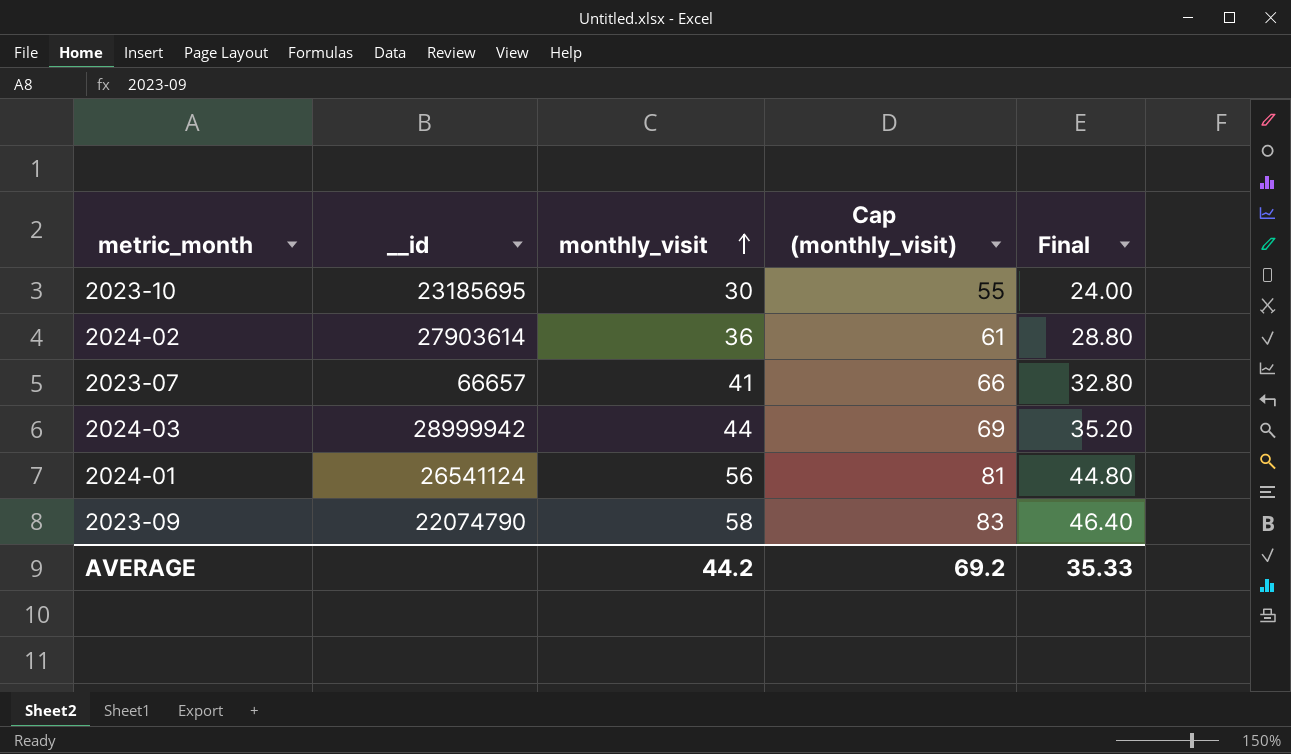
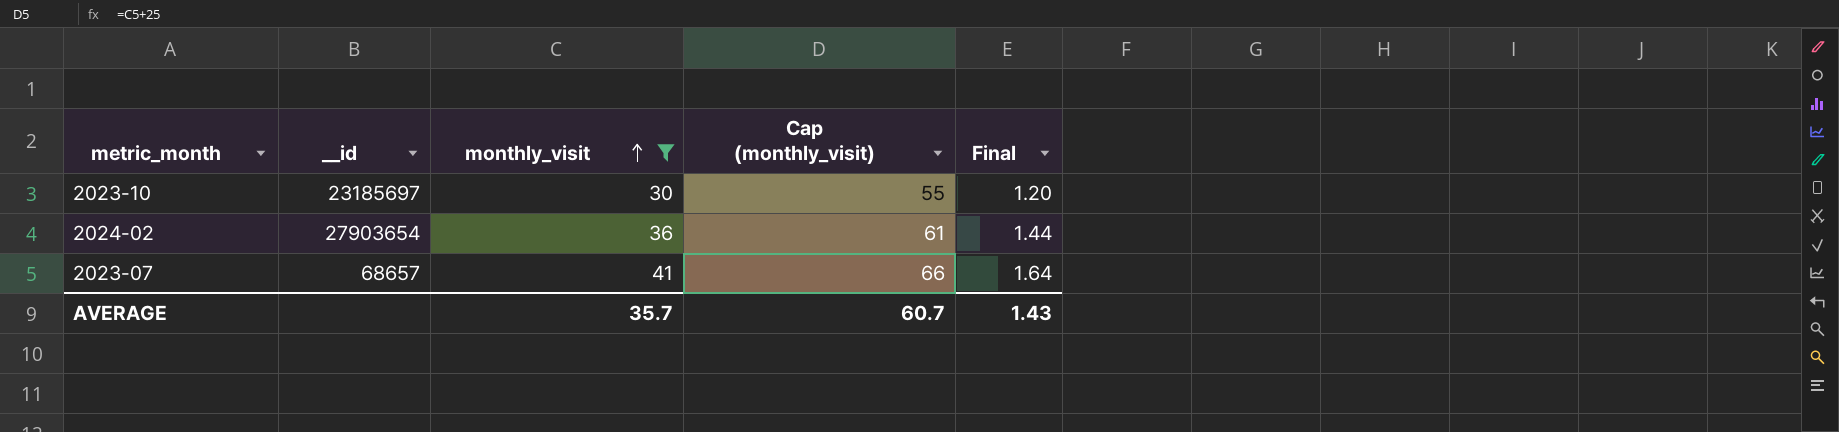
filter: none -> monthly_visit <= 41
column Final | formula: [monthly_visit] * 0.8 -> [monthly_visit] * 0.04
2023-10 | __id: 23185695 -> 23185697
2024-02 | __id: 27903614 -> 27903654
2023-07 | __id: 66657 -> 68657
AVERAGE | monthly_visit: 44.2 -> 35.7
AVERAGE | Cap (monthly_visit): 69.2 -> 60.7
AVERAGE | Final: 35.33 -> 1.43

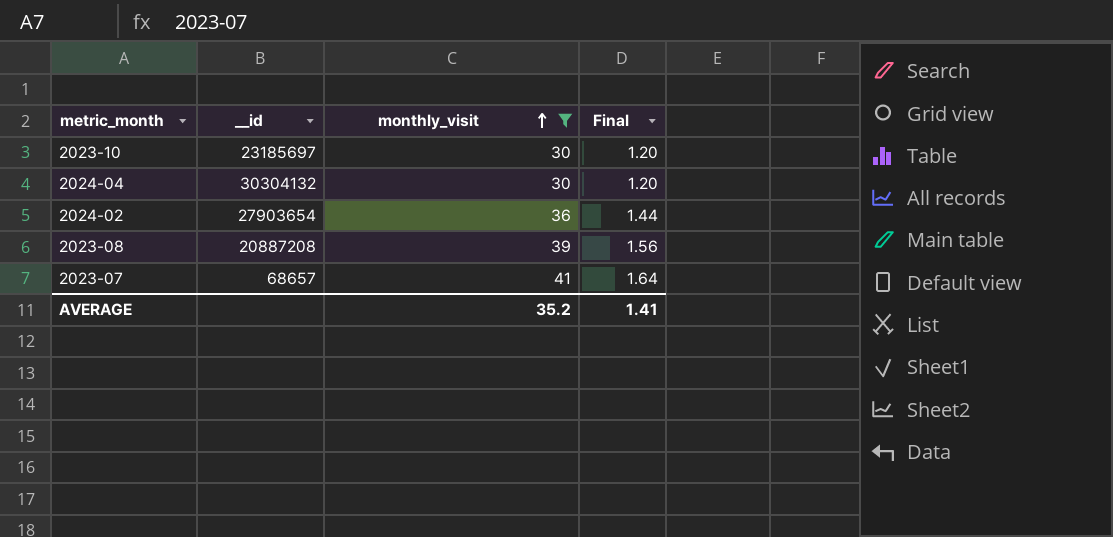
column Cap (monthly_visit) | formula: [monthly_visit] + 25 -> none
row 2024-04: none -> 30304132 | 30 | 1.20
row 2023-08: none -> 20887208 | 39 | 1.56
AVERAGE | monthly_visit: 35.7 -> 35.2
AVERAGE | Final: 1.43 -> 1.41

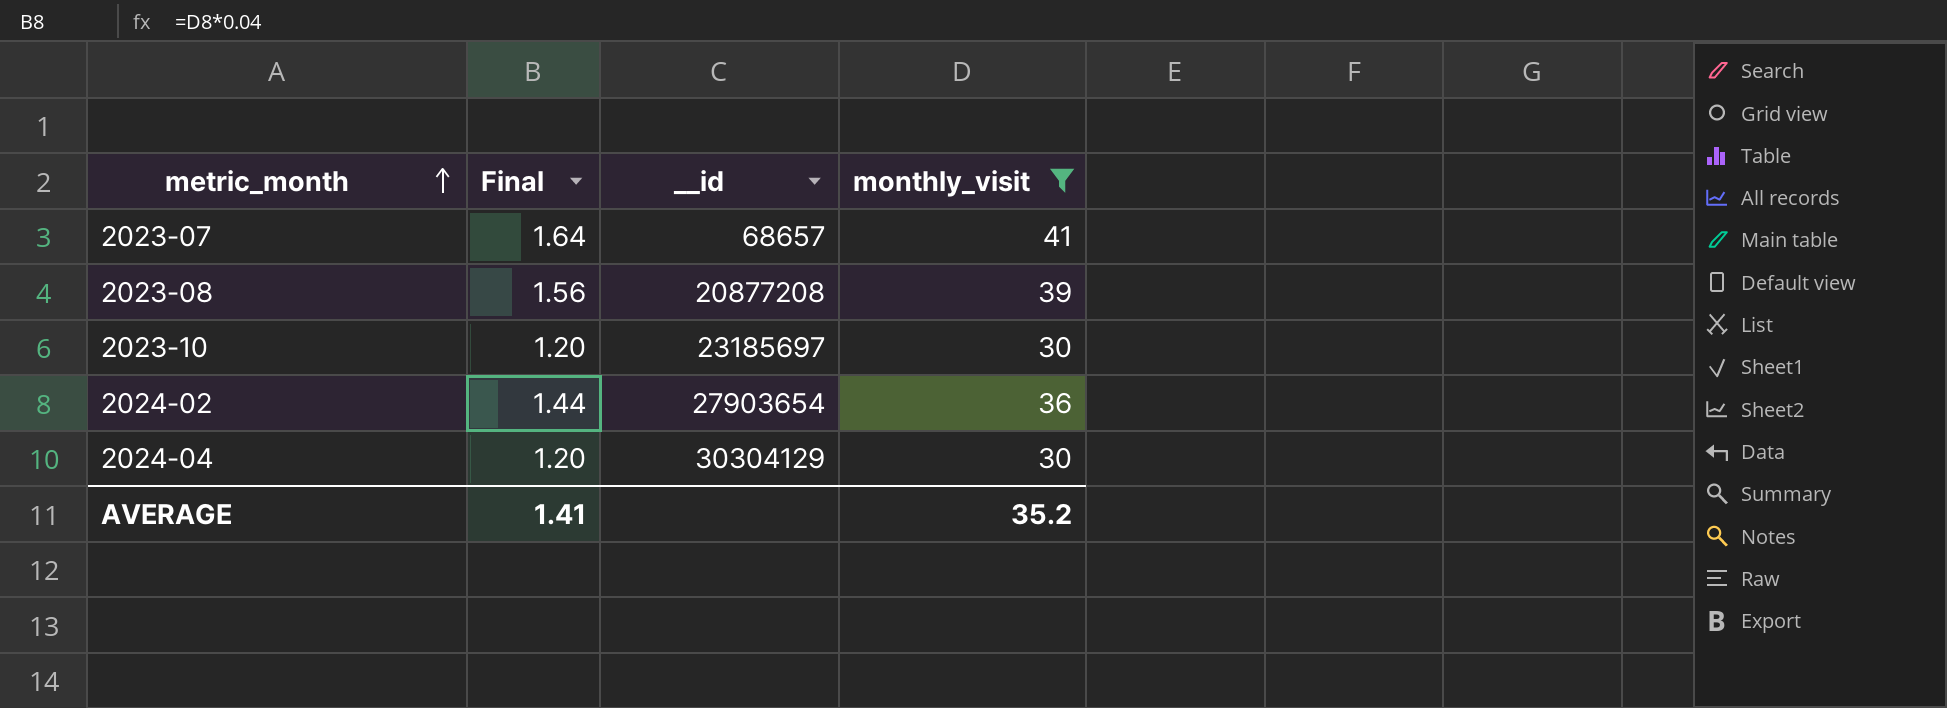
row order: monthly_visit ascending -> metric_month ascending
column Final | position: 4 -> 2
2023-08 | __id: 20887208 -> 20877208
2024-04 | __id: 30304132 -> 30304129

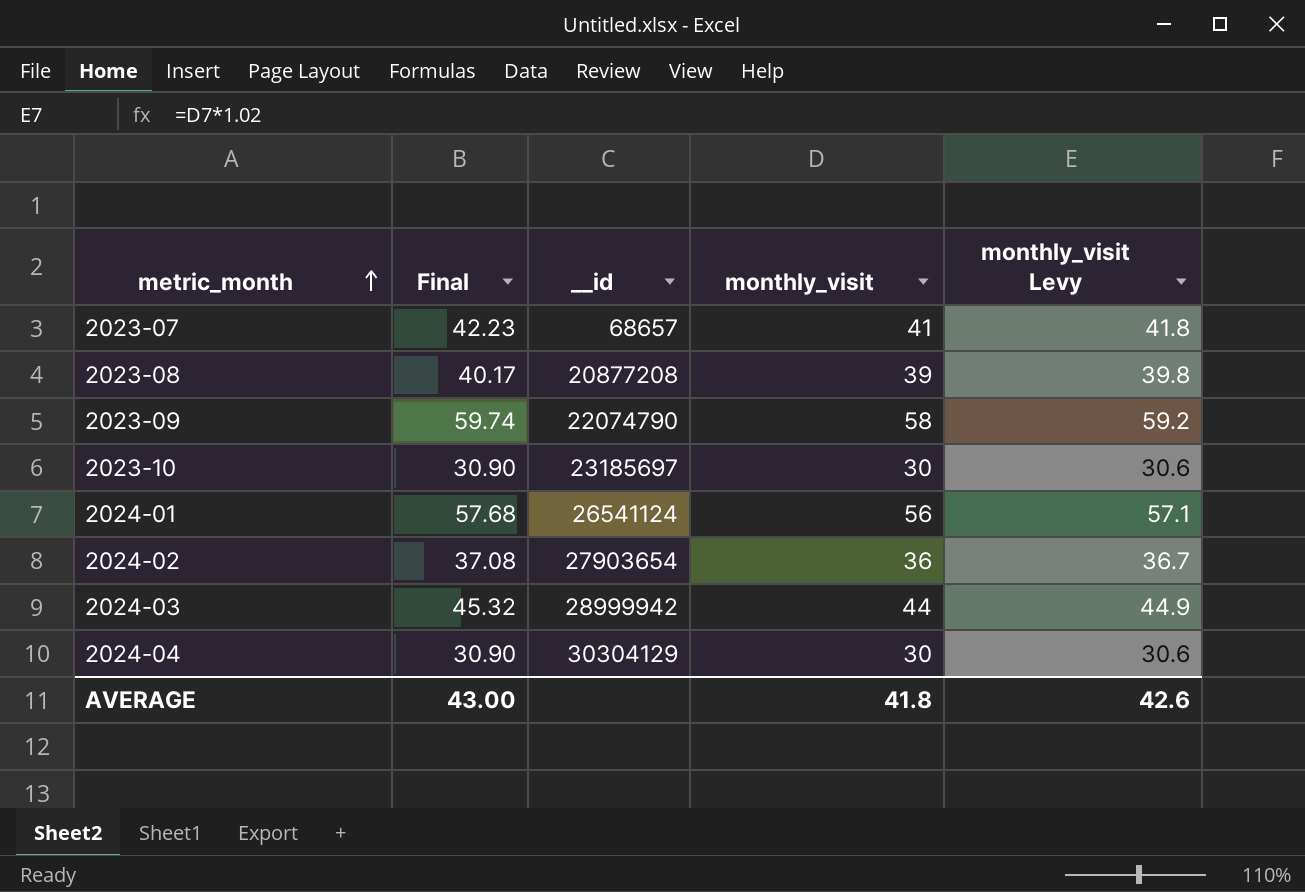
filter: monthly_visit <= 41 -> none
column Final | formula: [monthly_visit] * 0.04 -> [monthly_visit] * 1.03
column monthly_visit Levy | formula: none -> [monthly_visit] * 1.02
AVERAGE | Final: 1.41 -> 43.00
AVERAGE | monthly_visit: 35.2 -> 41.8

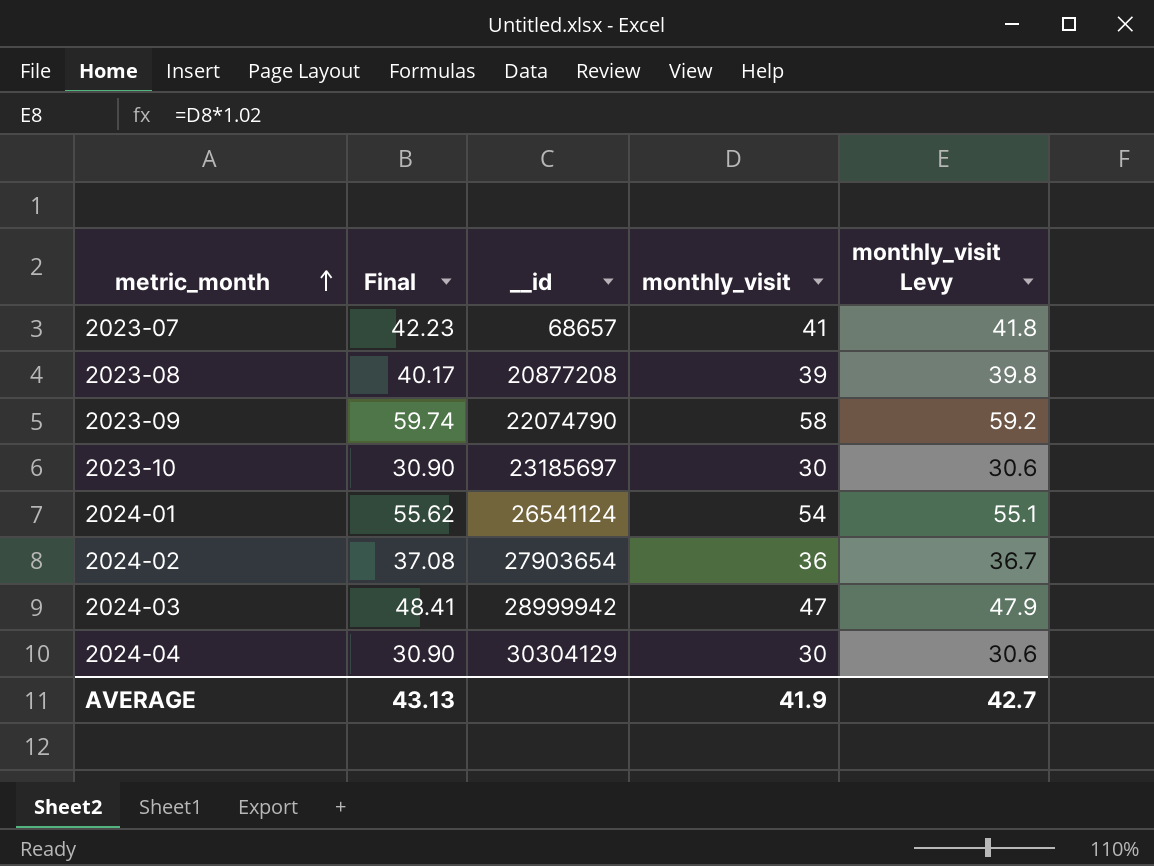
2024-01 | Final: 57.68 -> 55.62
2024-01 | monthly_visit: 56 -> 54
2024-01 | monthly_visit Levy: 57.1 -> 55.1
2024-03 | Final: 45.32 -> 48.41
2024-03 | monthly_visit: 44 -> 47
2024-03 | monthly_visit Levy: 44.9 -> 47.9
AVERAGE | Final: 43.00 -> 43.13
AVERAGE | monthly_visit: 41.8 -> 41.9
AVERAGE | monthly_visit Levy: 42.6 -> 42.7

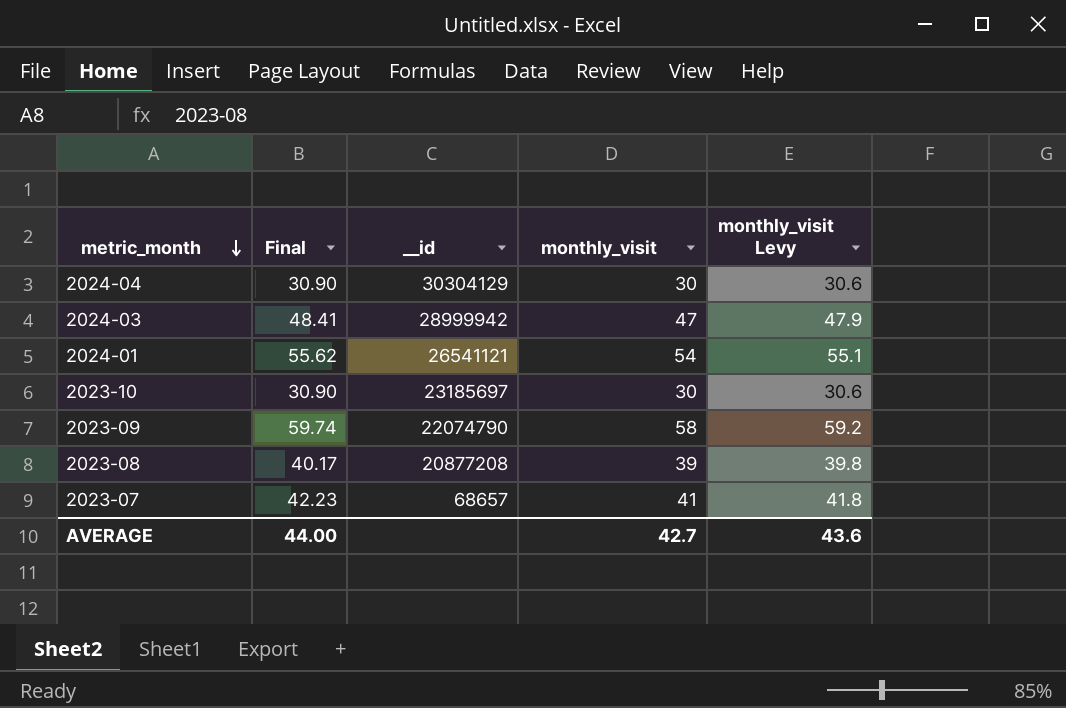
row order: metric_month ascending -> metric_month descending
row 2024-02: 37.08 | 27903654 | 36 | 36.7 -> none
2024-01 | __id: 26541124 -> 26541121
AVERAGE | Final: 43.13 -> 44.00
AVERAGE | monthly_visit: 41.9 -> 42.7
AVERAGE | monthly_visit Levy: 42.7 -> 43.6

